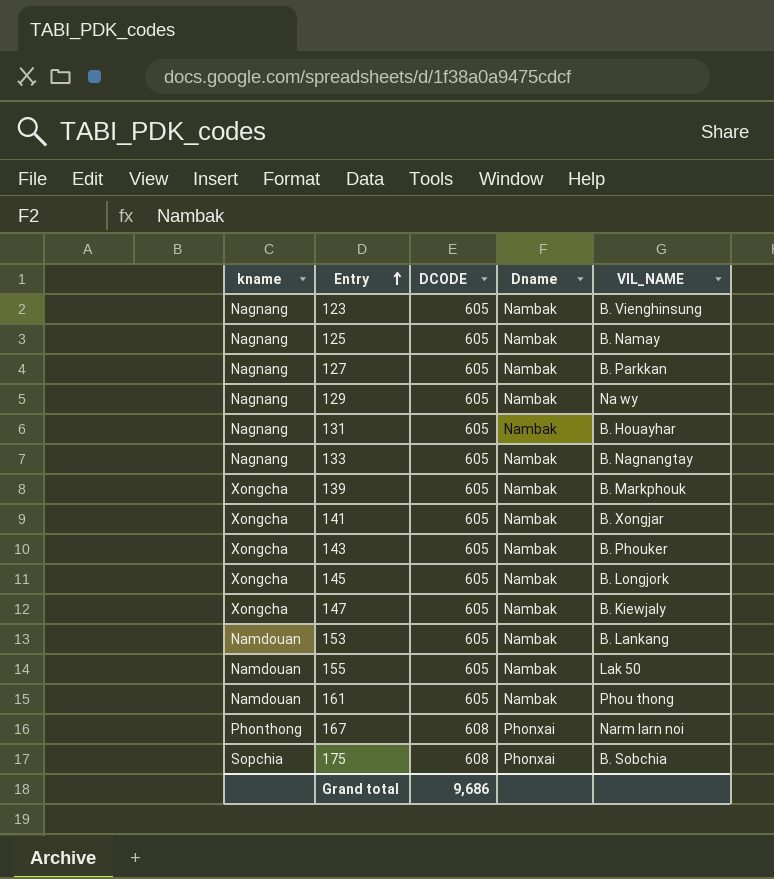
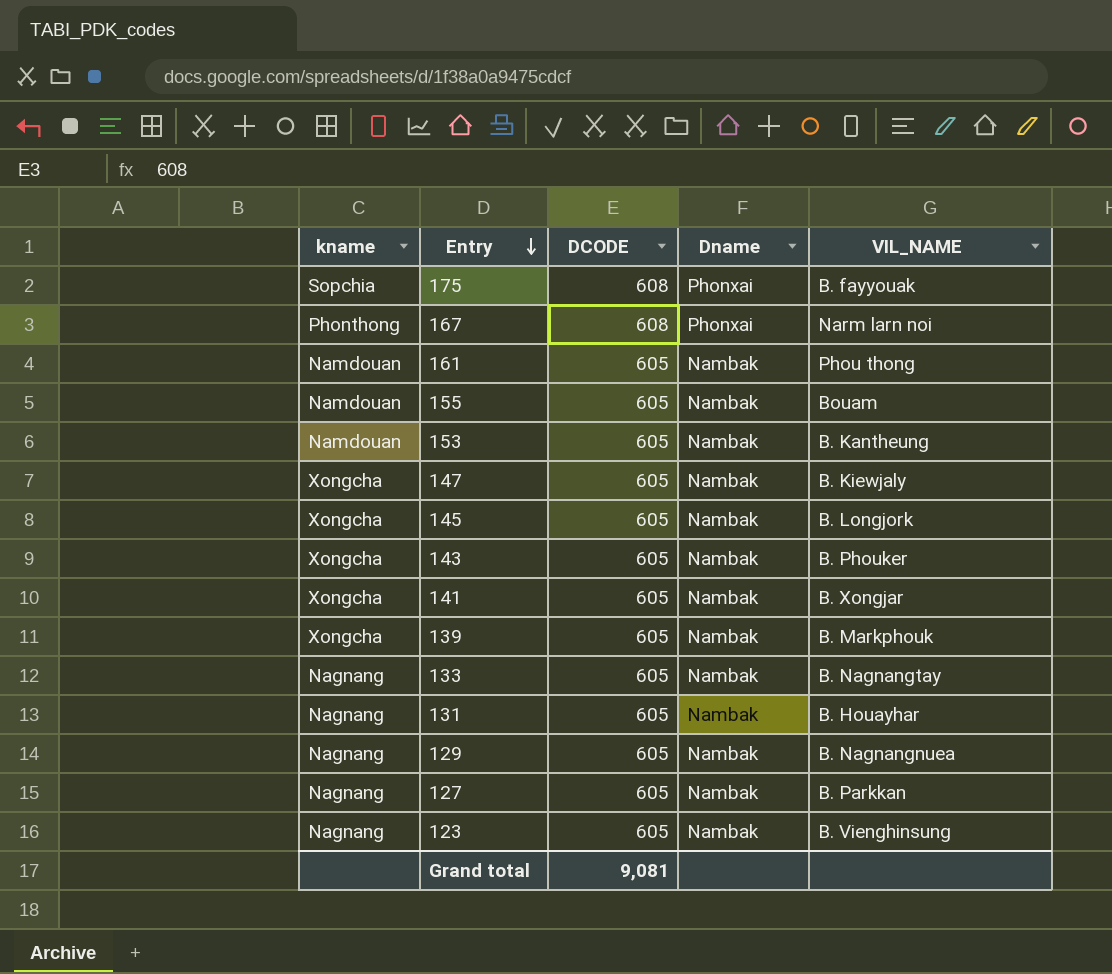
row order: Entry ascending -> Entry descending
row 125: Nagnang | 605 | Nambak | B. Namay -> none
175 | VIL_NAME: B. Sobchia -> B. fayyouak
155 | VIL_NAME: Lak 50 -> Bouam
153 | VIL_NAME: B. Lankang -> B. Kantheung
129 | VIL_NAME: Na wy -> B. Nagnangnuea
Grand total | DCODE: 9,686 -> 9,081

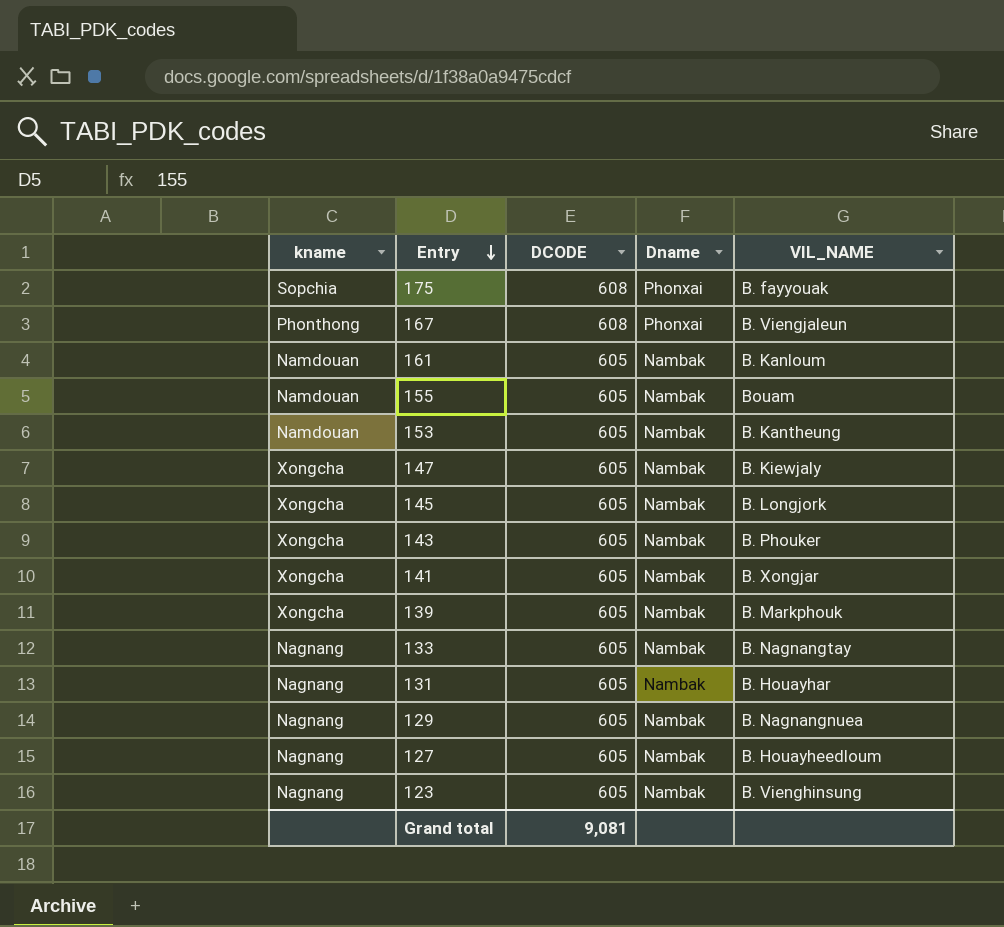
167 | VIL_NAME: Narm larn noi -> B. Viengjaleun
161 | VIL_NAME: Phou thong -> B. Kanloum
127 | VIL_NAME: B. Parkkan -> B. Houayheedloum

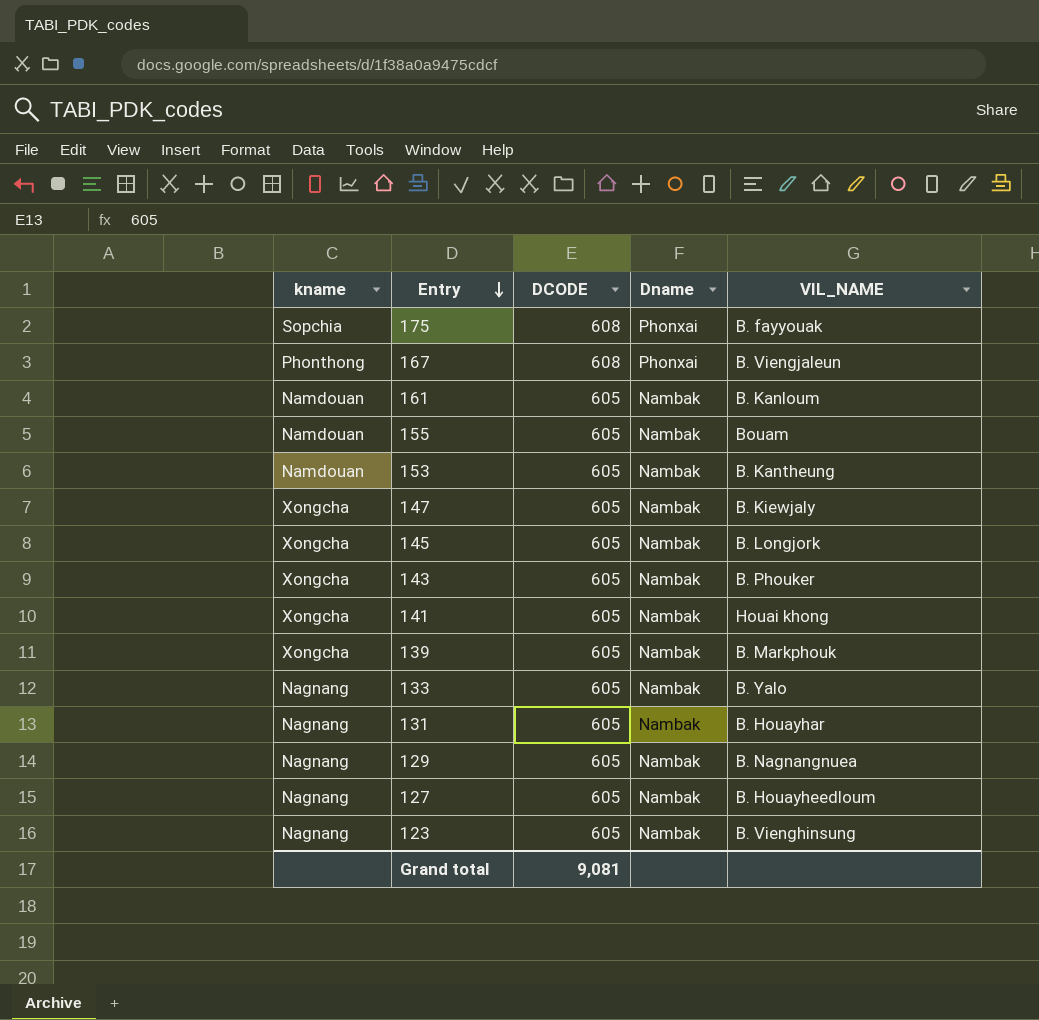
141 | VIL_NAME: B. Xongjar -> Houai khong
133 | VIL_NAME: B. Nagnangtay -> B. Yalo

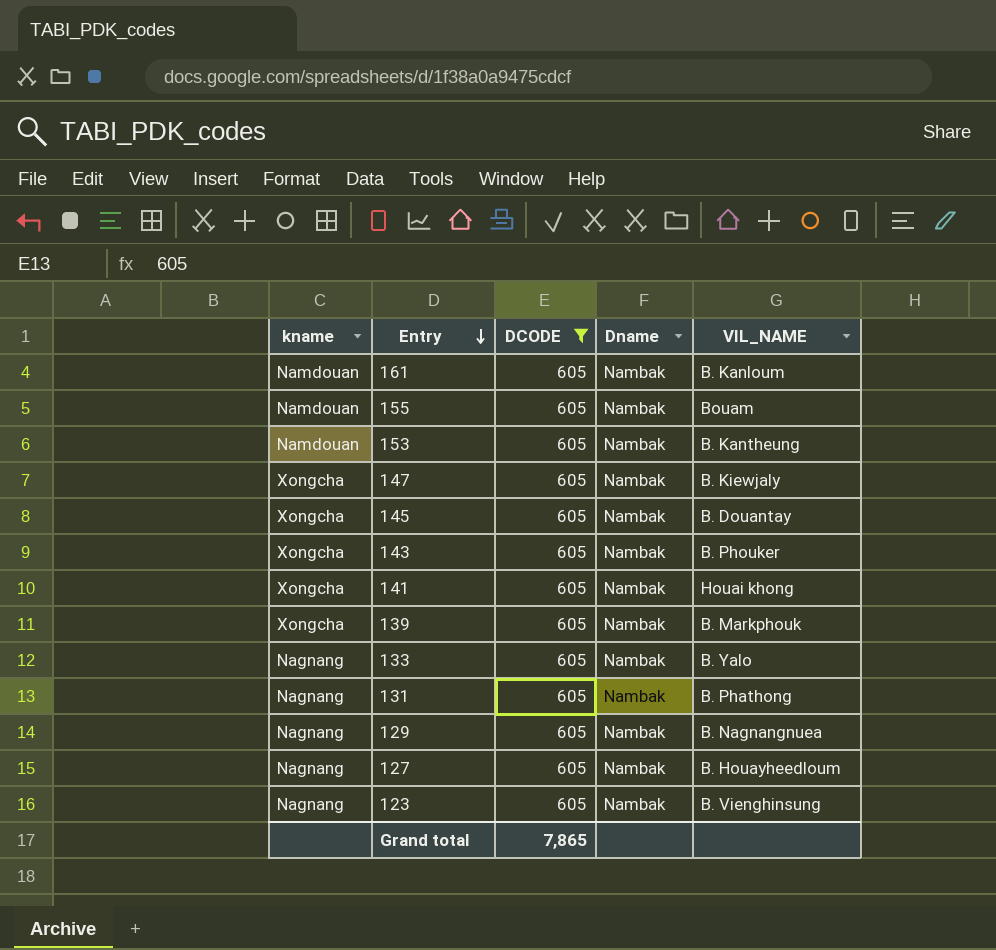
filter: none -> DCODE = 605
145 | VIL_NAME: B. Longjork -> B. Douantay
131 | VIL_NAME: B. Houayhar -> B. Phathong
Grand total | DCODE: 9,081 -> 7,865

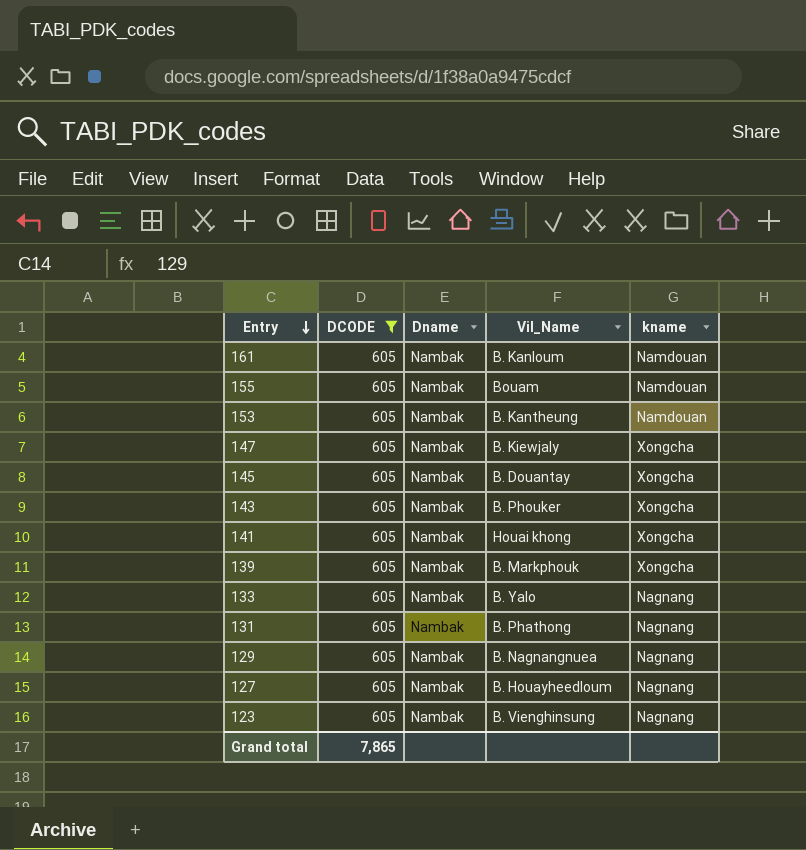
column name: VIL_NAME -> Vil_Name
column kname | position: 1 -> 5

